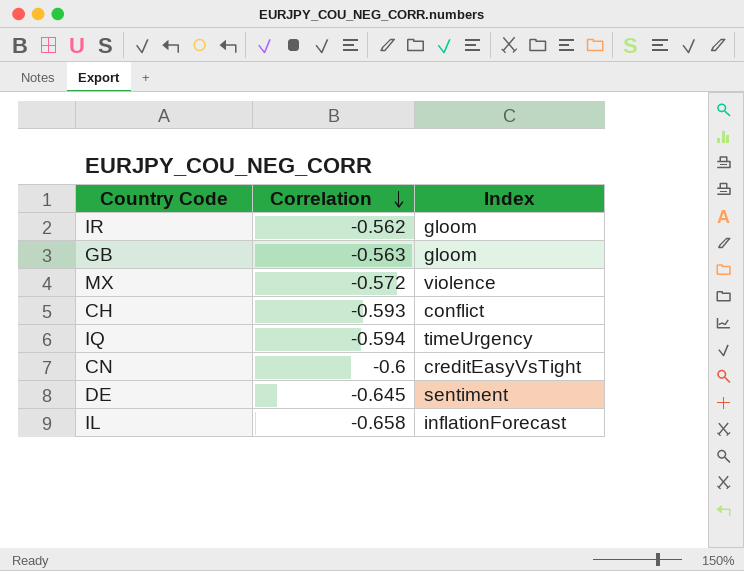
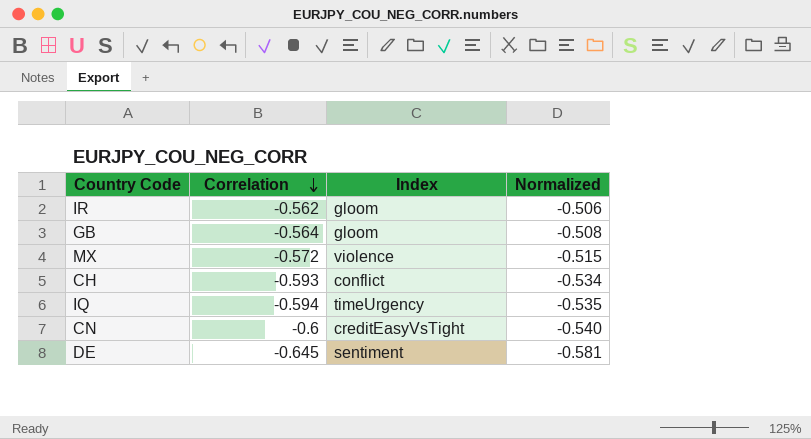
column Normalized | formula: none -> [Correlation] * 0.9
row IL: -0.658 | inflationForecast -> none
GB | Correlation: -0.563 -> -0.564

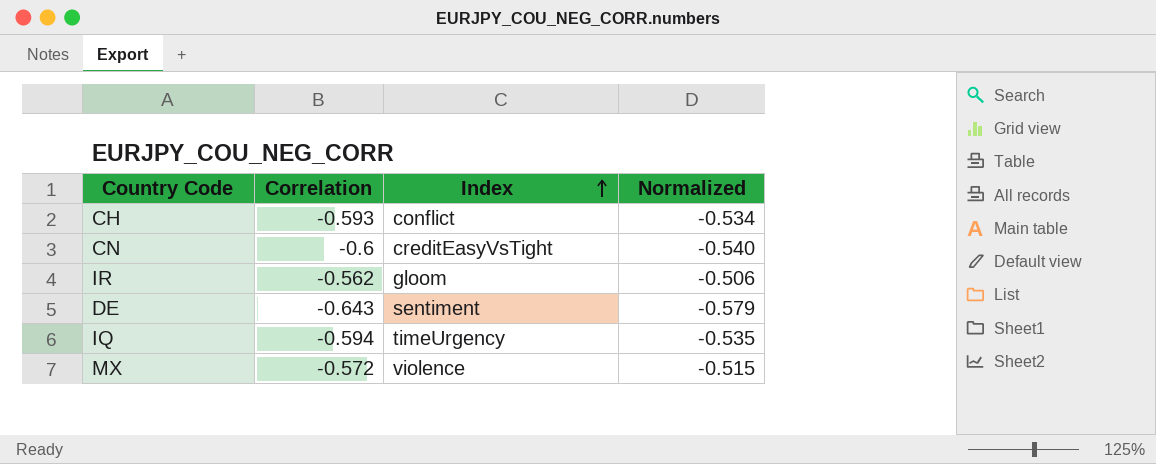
row order: Correlation descending -> Index ascending
row GB: -0.564 | gloom | -0.508 -> none
DE | Correlation: -0.645 -> -0.643
DE | Normalized: -0.581 -> -0.579

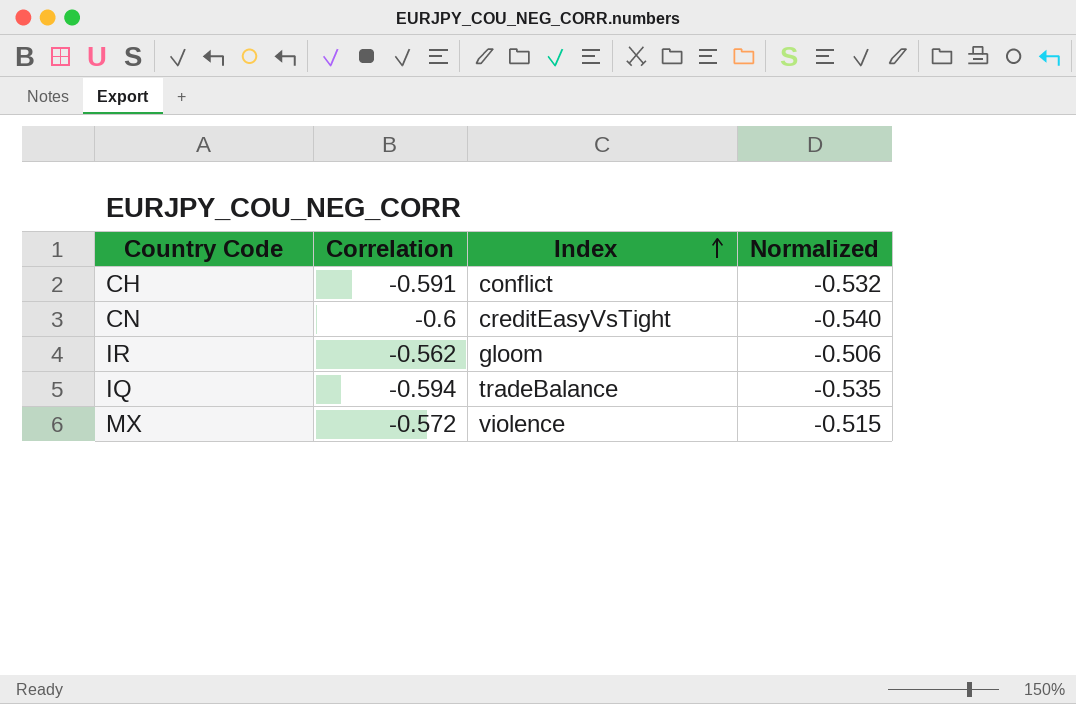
row DE: -0.643 | sentiment | -0.579 -> none
CH | Correlation: -0.593 -> -0.591
CH | Normalized: -0.534 -> -0.532
IQ | Index: timeUrgency -> tradeBalance

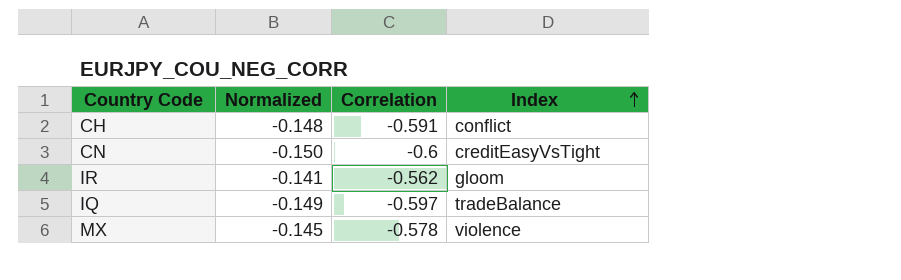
column Normalized | formula: [Correlation] * 0.9 -> [Correlation] * 0.25
column Normalized | position: 4 -> 2
IQ | Correlation: -0.594 -> -0.597
MX | Correlation: -0.572 -> -0.578

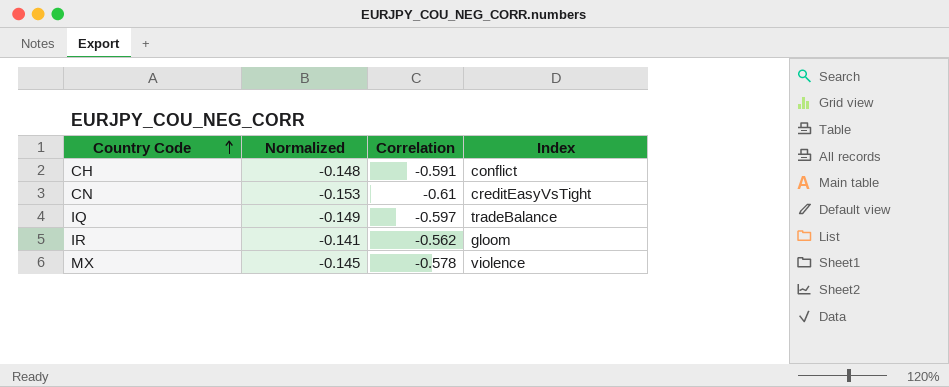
row order: Index ascending -> Country Code ascending
CN | Normalized: -0.150 -> -0.153
CN | Correlation: -0.6 -> -0.61

